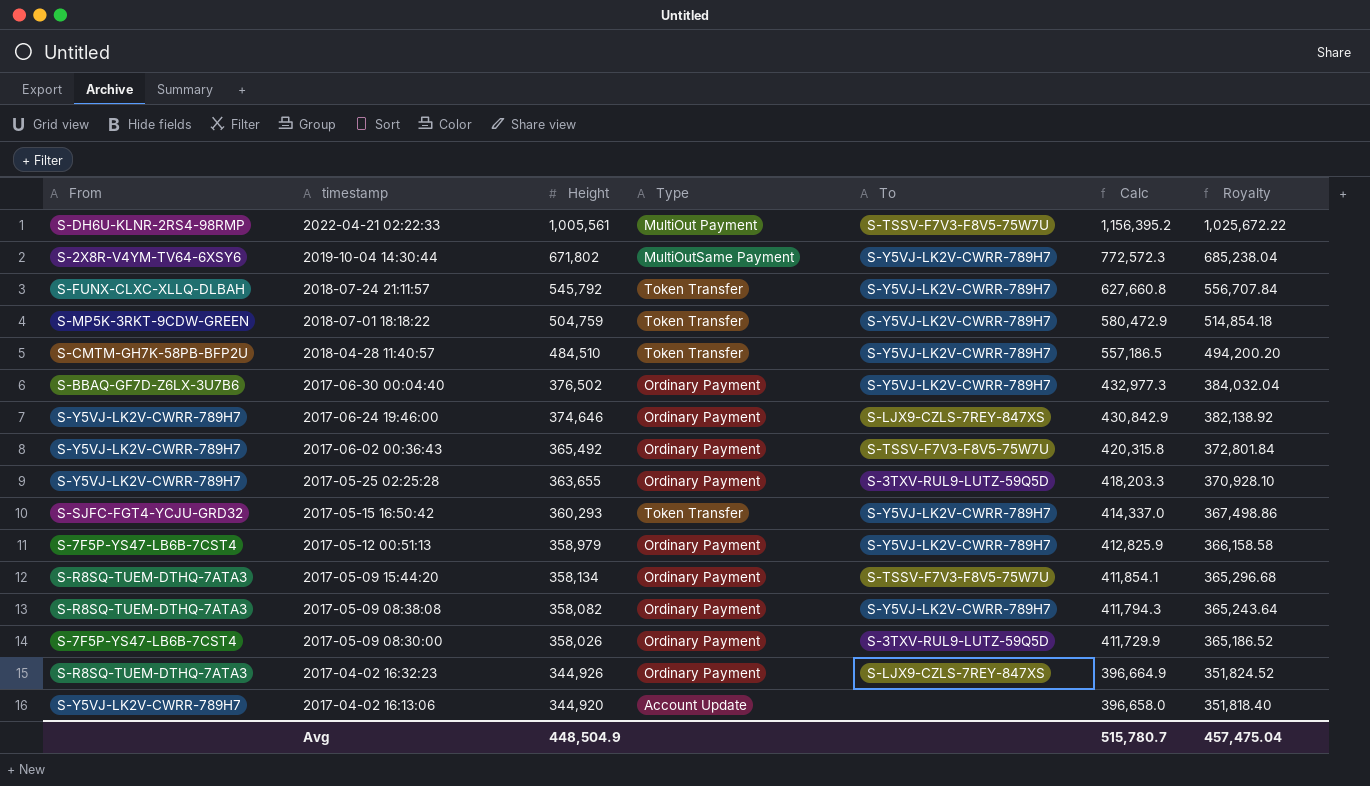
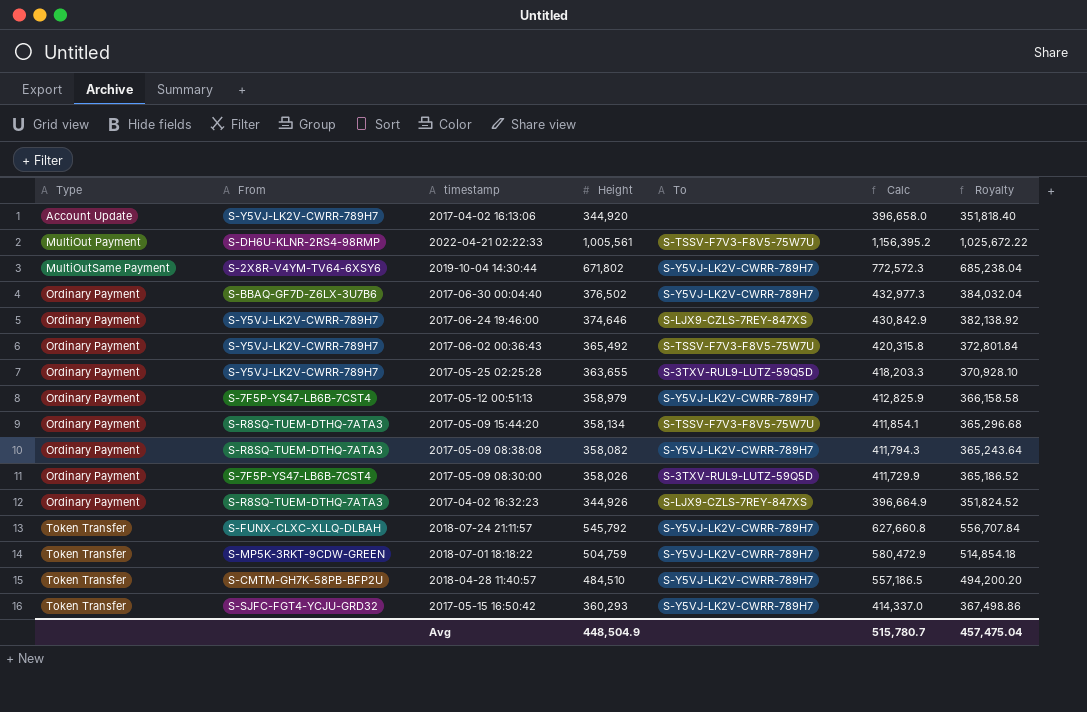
row order: timestamp descending -> Type ascending
column Type | position: 4 -> 1

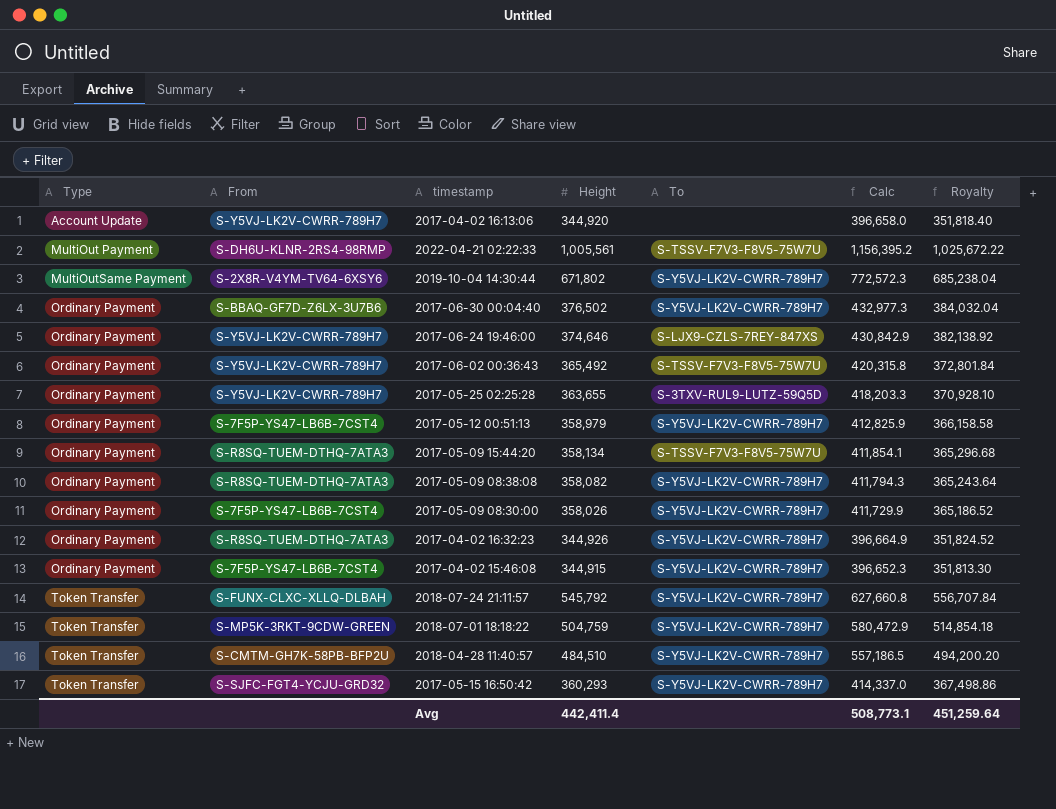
2017-05-09 08:30:00 | To: S-3TXV-RUL9-LUTZ-59Q5D -> S-Y5VJ-LK2V-CWRR-789H7
2017-04-02 16:32:23 | To: S-LJX9-CZLS-7REY-847XS -> S-Y5VJ-LK2V-CWRR-789H7
row 2017-04-02 15:46:08: none -> Ordinary Payment | S-7F5P-YS47-LB6B-7CST4 | 344,915 | S-Y5VJ-LK2V-CWRR-789H7 | 396,652.3 | 351,813.30
Avg | Height: 448,504.9 -> 442,411.4
Avg | Calc: 515,780.7 -> 508,773.1
Avg | Royalty: 457,475.04 -> 451,259.64

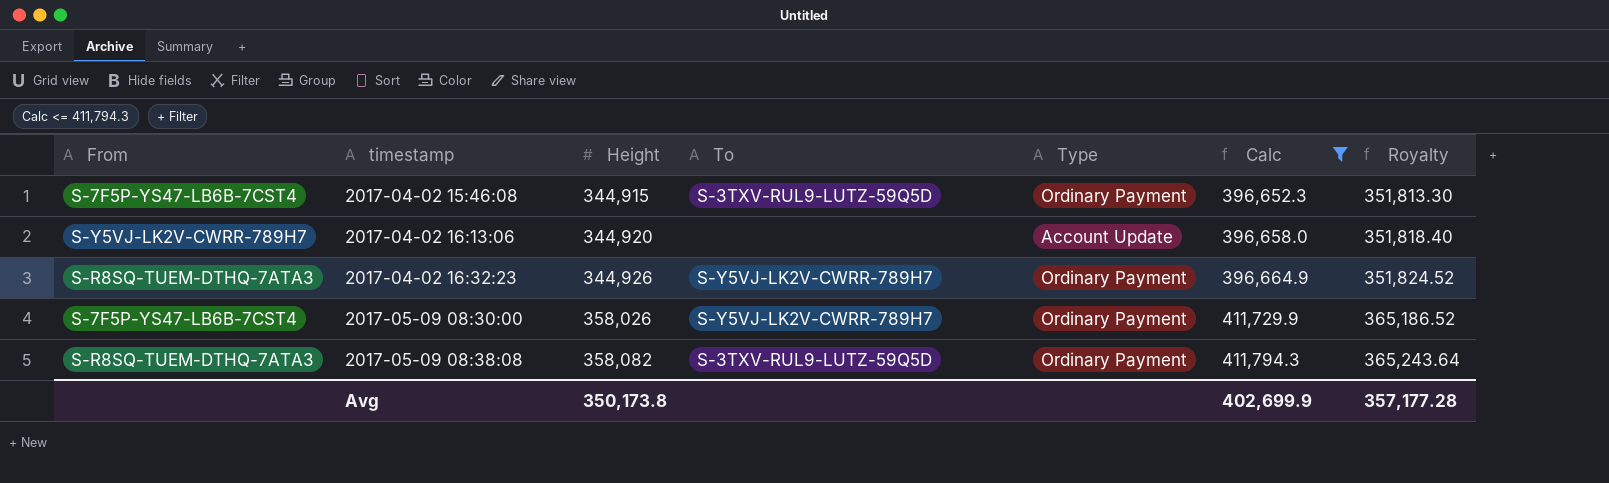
filter: none -> Calc <= 411,794.3
row order: Type ascending -> timestamp ascending
column Type | position: 1 -> 5
2017-04-02 15:46:08 | To: S-Y5VJ-LK2V-CWRR-789H7 -> S-3TXV-RUL9-LUTZ-59Q5D
2017-05-09 08:38:08 | To: S-Y5VJ-LK2V-CWRR-789H7 -> S-3TXV-RUL9-LUTZ-59Q5D
Avg | Height: 442,411.4 -> 350,173.8
Avg | Calc: 508,773.1 -> 402,699.9
Avg | Royalty: 451,259.64 -> 357,177.28

